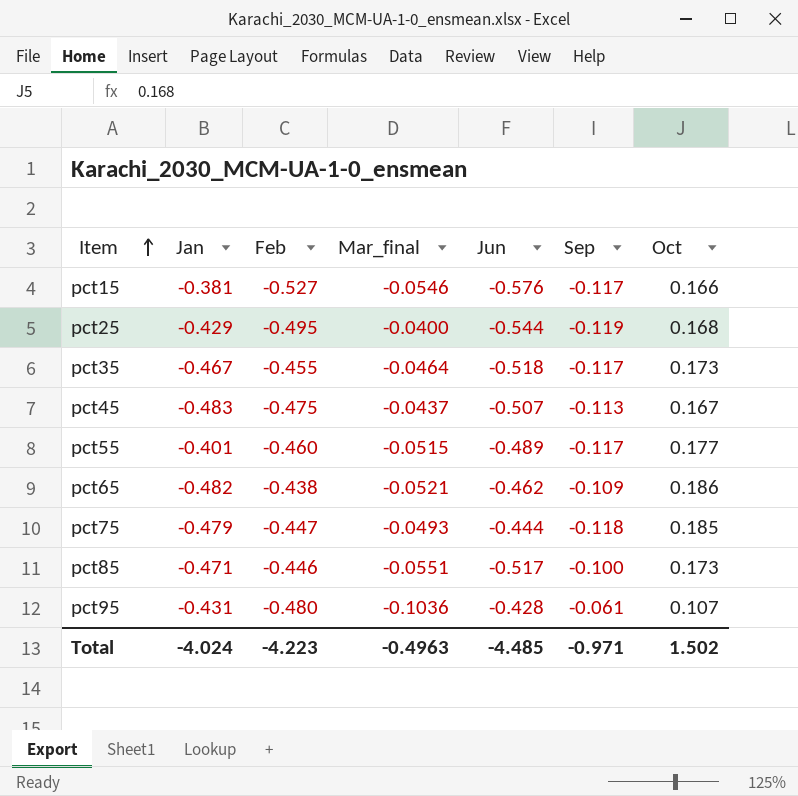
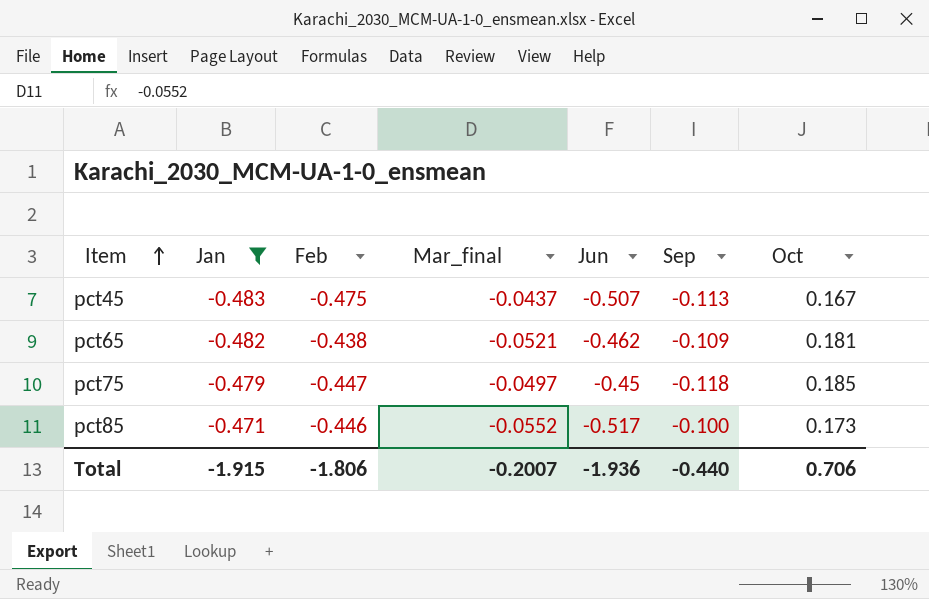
filter: none -> Jan <= -0.471
pct65 | Oct: 0.186 -> 0.181
pct75 | Mar_final: -0.0493 -> -0.0497
pct75 | Jun: -0.444 -> -0.45
pct85 | Mar_final: -0.0551 -> -0.0552
Total | Jan: -4.024 -> -1.915
Total | Feb: -4.223 -> -1.806
Total | Mar_final: -0.4963 -> -0.2007
Total | Jun: -4.485 -> -1.936
Total | Sep: -0.971 -> -0.440
Total | Oct: 1.502 -> 0.706

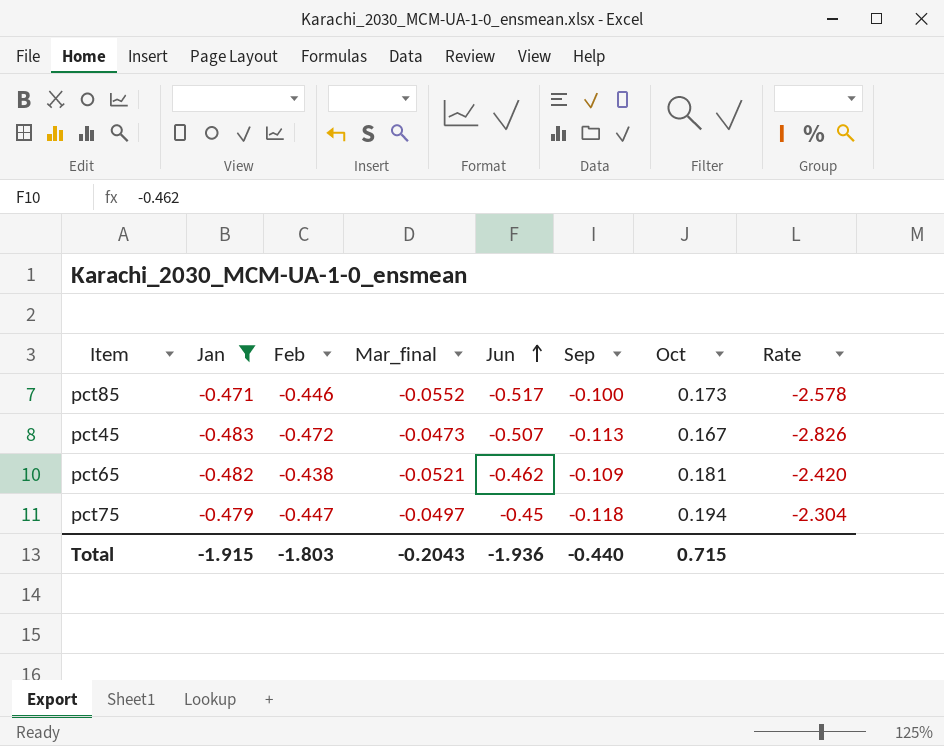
row order: Item ascending -> Jun ascending
column Rate | formula: none -> [Feb] / [Oct]
pct45 | Feb: -0.475 -> -0.472
pct45 | Mar_final: -0.0437 -> -0.0473
pct75 | Oct: 0.185 -> 0.194
Total | Feb: -1.806 -> -1.803
Total | Mar_final: -0.2007 -> -0.2043
Total | Oct: 0.706 -> 0.715

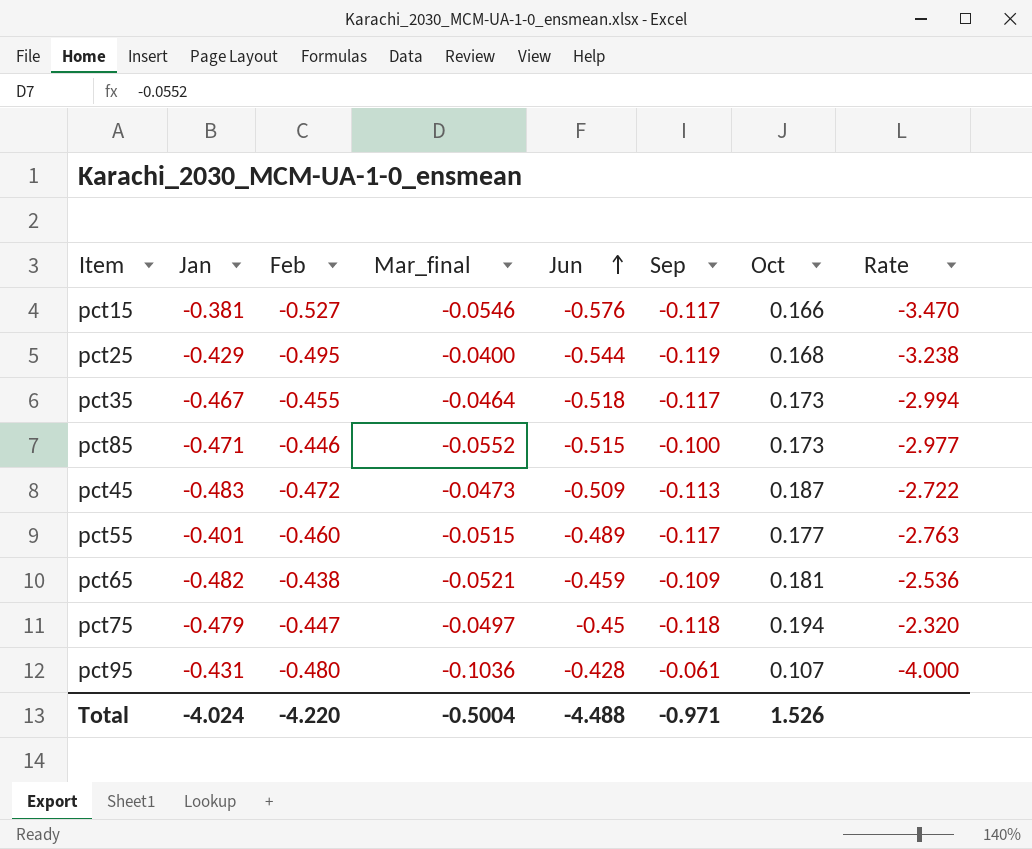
filter: Jan <= -0.471 -> none
column Rate | formula: [Feb] / [Oct] -> [Jun] / [Oct]
pct85 | Jun: -0.517 -> -0.515
pct45 | Jun: -0.507 -> -0.509
pct45 | Oct: 0.167 -> 0.187
pct65 | Jun: -0.462 -> -0.459
Total | Jan: -1.915 -> -4.024
Total | Feb: -1.803 -> -4.220
Total | Mar_final: -0.2043 -> -0.5004
Total | Jun: -1.936 -> -4.488
Total | Sep: -0.440 -> -0.971
Total | Oct: 0.715 -> 1.526

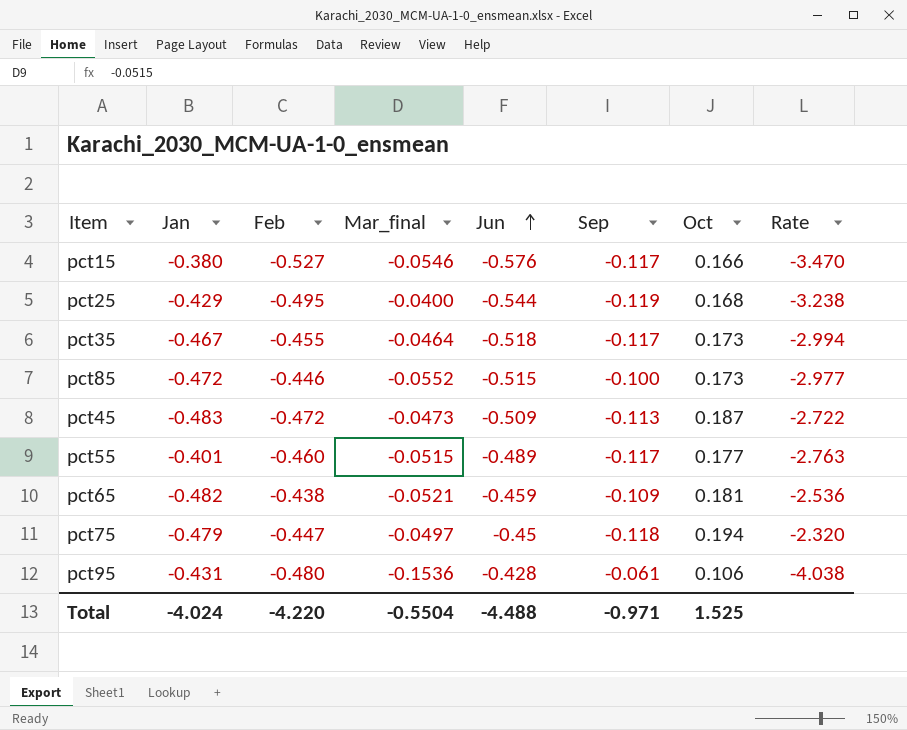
pct15 | Jan: -0.381 -> -0.380
pct85 | Jan: -0.471 -> -0.472
pct95 | Mar_final: -0.1036 -> -0.1536
pct95 | Oct: 0.107 -> 0.106
pct95 | Rate: -4.000 -> -4.038
Total | Mar_final: -0.5004 -> -0.5504
Total | Oct: 1.526 -> 1.525

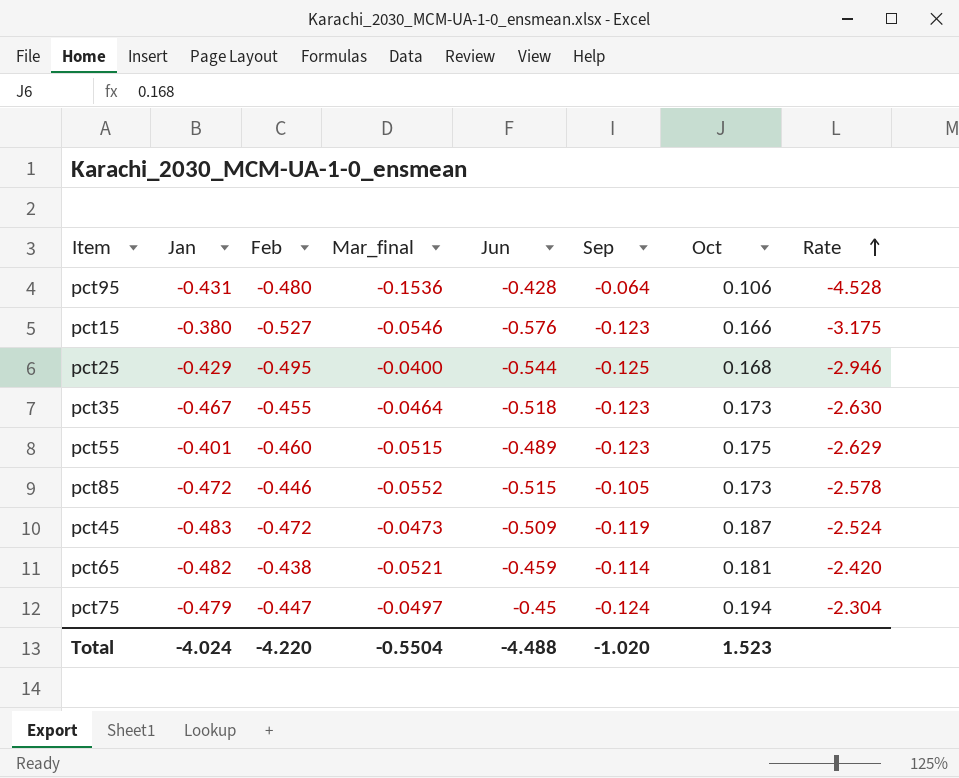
row order: Jun ascending -> Rate ascending
column Rate | formula: [Jun] / [Oct] -> [Feb] / [Oct]
pct95 | Sep: -0.061 -> -0.064
pct15 | Sep: -0.117 -> -0.123
pct25 | Sep: -0.119 -> -0.125
pct35 | Sep: -0.117 -> -0.123
pct55 | Sep: -0.117 -> -0.123
pct55 | Oct: 0.177 -> 0.175
pct85 | Sep: -0.100 -> -0.105
pct45 | Sep: -0.113 -> -0.119
pct65 | Sep: -0.109 -> -0.114
pct75 | Sep: -0.118 -> -0.124
Total | Sep: -0.971 -> -1.020
Total | Oct: 1.525 -> 1.523

